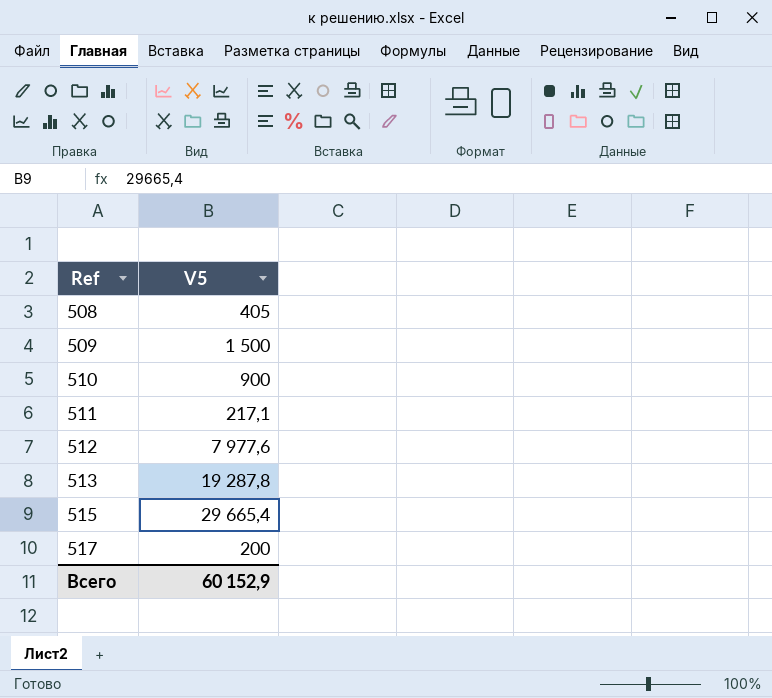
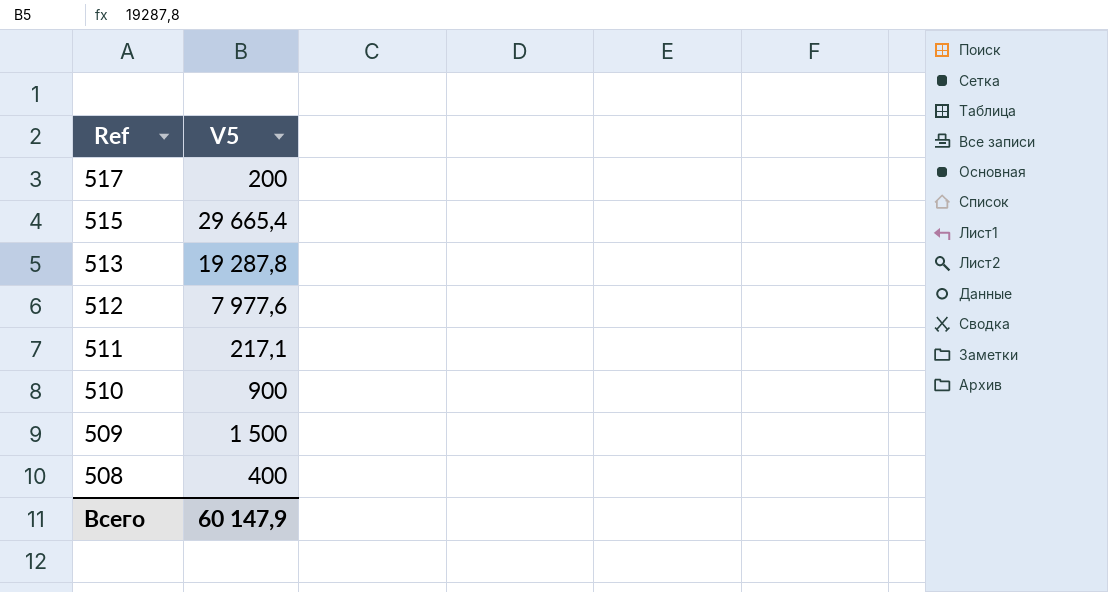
row order: Ref ascending -> Ref descending
508 | V5: 405 -> 400
Всего | V5: 60 152,9 -> 60 147,9

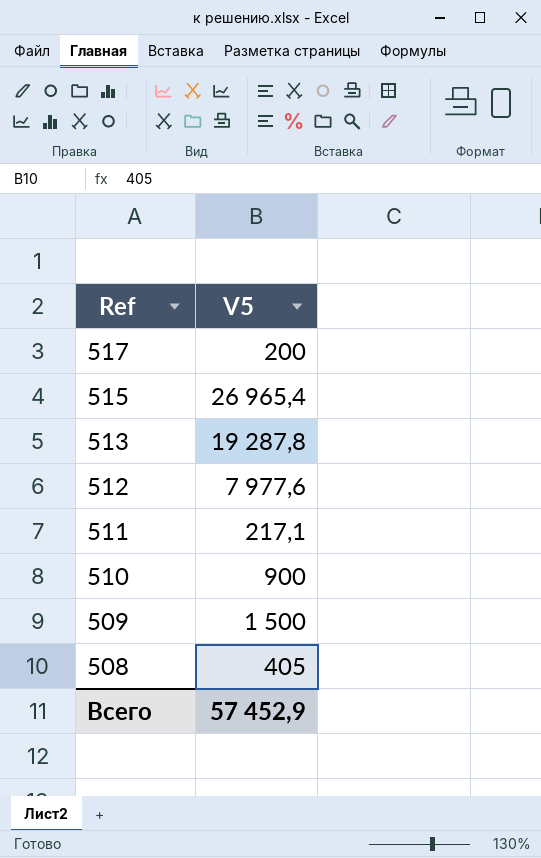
515 | V5: 29 665,4 -> 26 965,4
508 | V5: 400 -> 405
Всего | V5: 60 147,9 -> 57 452,9

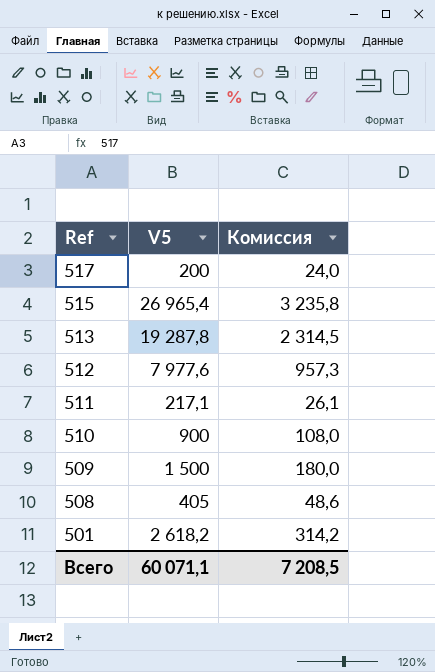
column Комиссия | formula: none -> [V5] * 0,12
row 501: none -> 2 618,2 | 314,2
Всего | V5: 57 452,9 -> 60 071,1

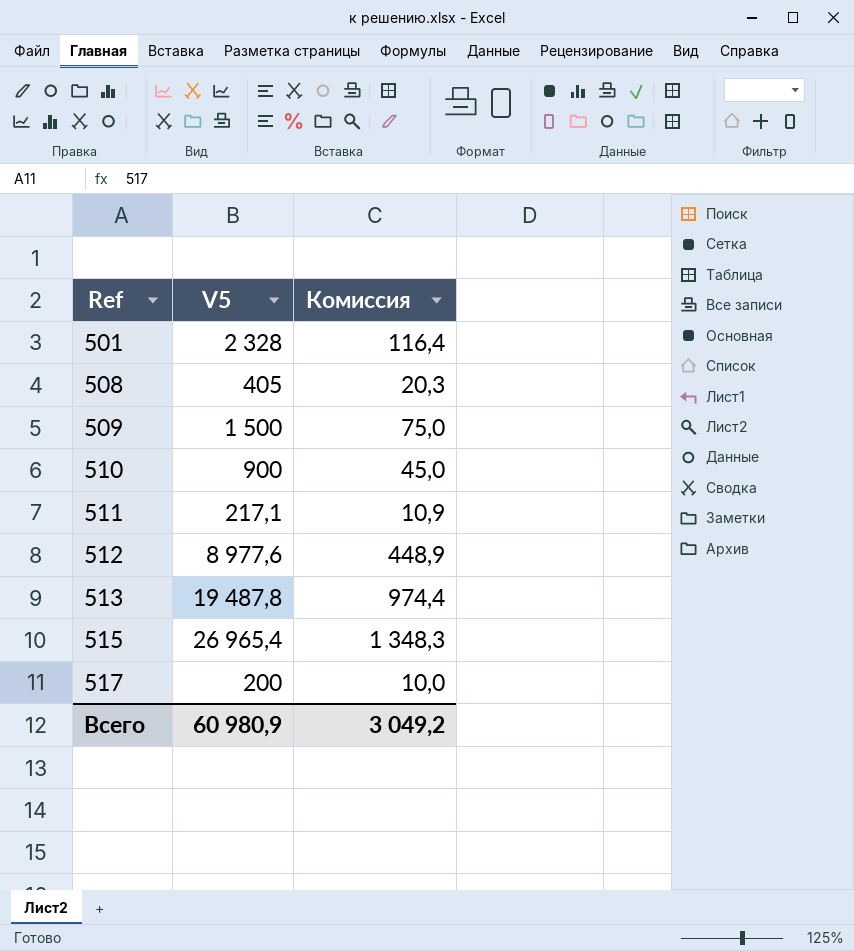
row order: Ref descending -> Ref ascending
column Комиссия | formula: [V5] * 0,12 -> [V5] * 0,05
501 | V5: 2 618,2 -> 2 328
512 | V5: 7 977,6 -> 8 977,6
513 | V5: 19 287,8 -> 19 487,8
Всего | V5: 60 071,1 -> 60 980,9
Всего | Комиссия: 7 208,5 -> 3 049,2

